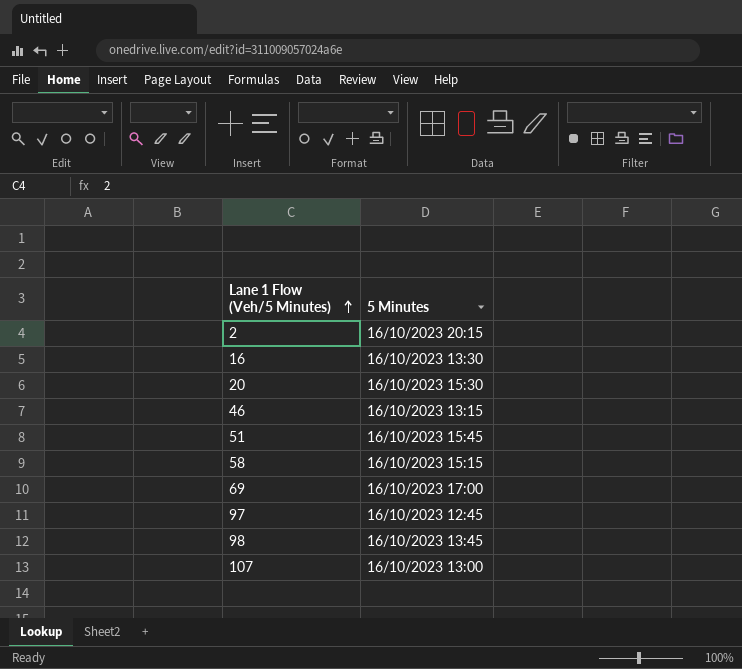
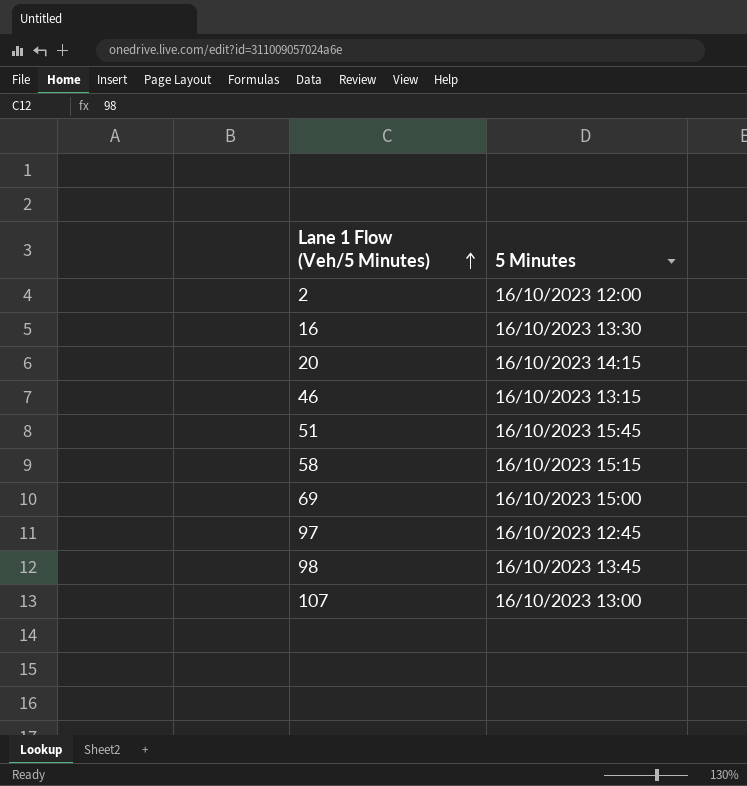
2 | 5 Minutes: 16/10/2023 20:15 -> 16/10/2023 12:00
20 | 5 Minutes: 16/10/2023 15:30 -> 16/10/2023 14:15
69 | 5 Minutes: 16/10/2023 17:00 -> 16/10/2023 15:00

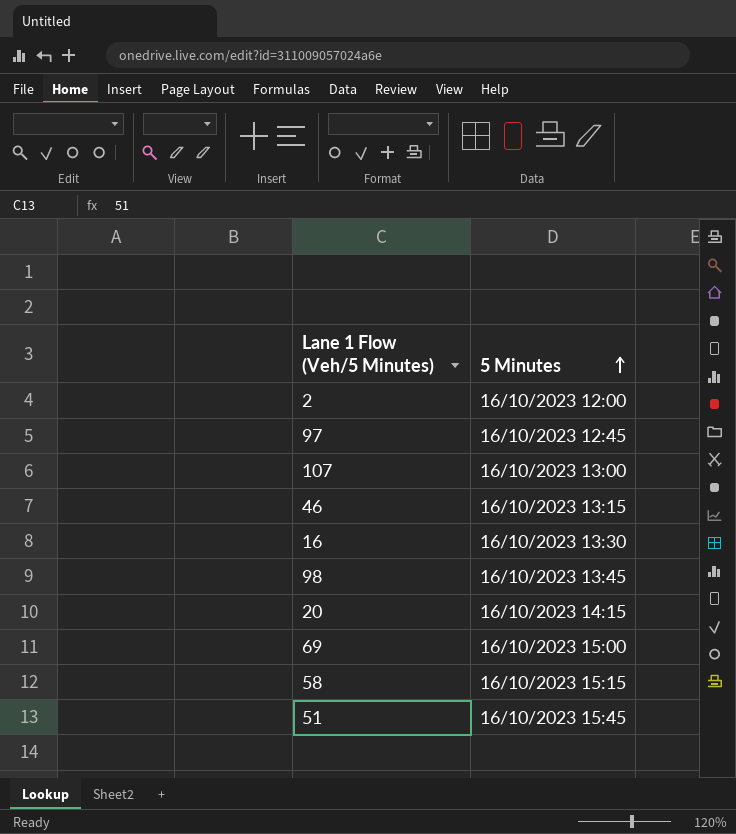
row order: Lane 1 Flow (Veh/5 Minutes) ascending -> 5 Minutes ascending

